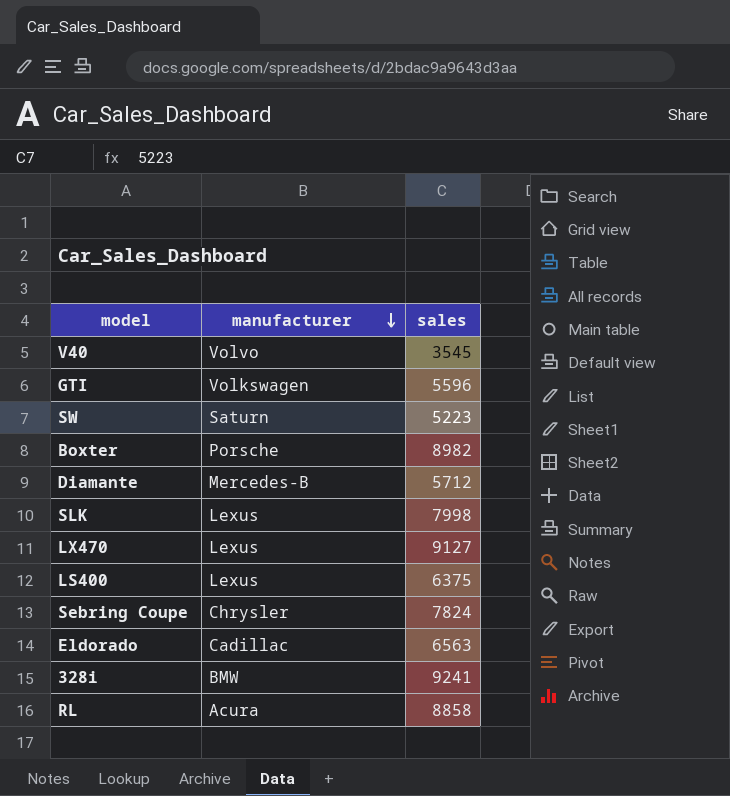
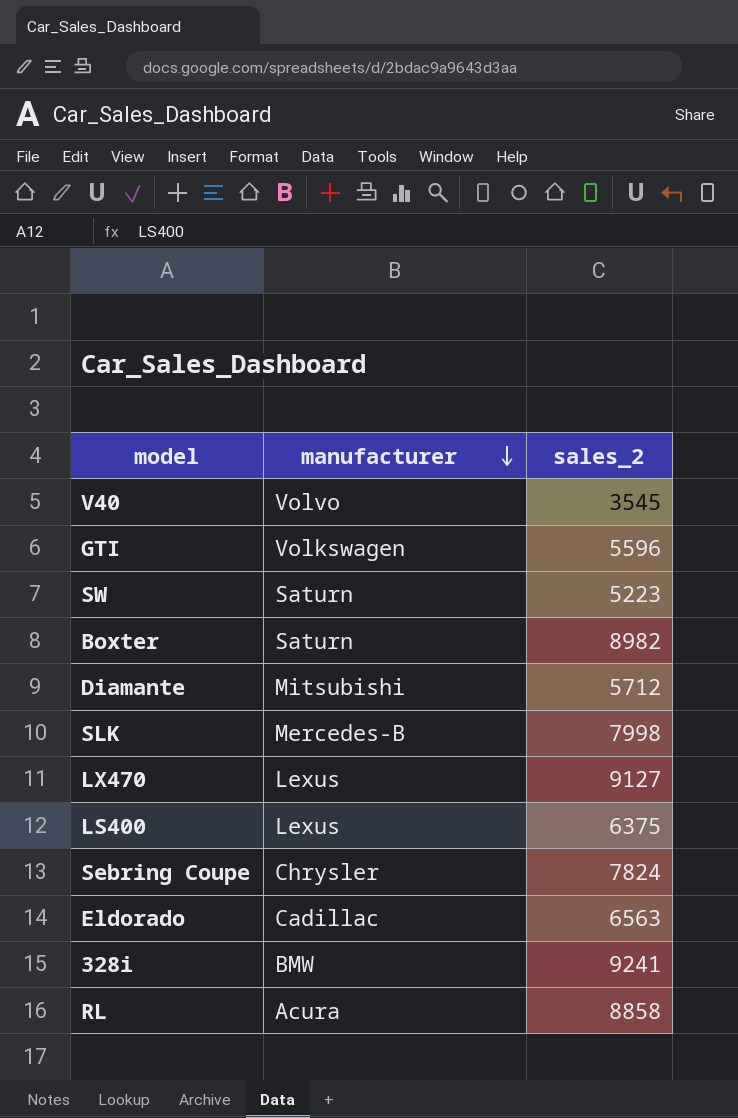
column name: sales -> sales_2
Boxter | manufacturer: Porsche -> Saturn
Diamante | manufacturer: Mercedes-B -> Mitsubishi
SLK | manufacturer: Lexus -> Mercedes-B

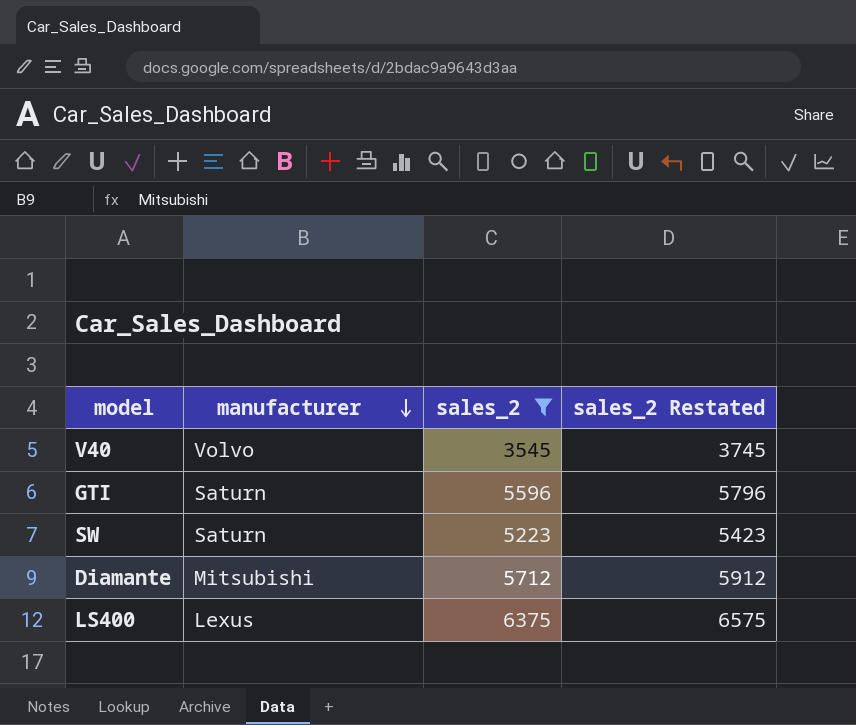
filter: none -> sales_2 <= 6375
column sales_2 Restated | formula: none -> [sales_2] + 200
GTI | manufacturer: Volkswagen -> Saturn

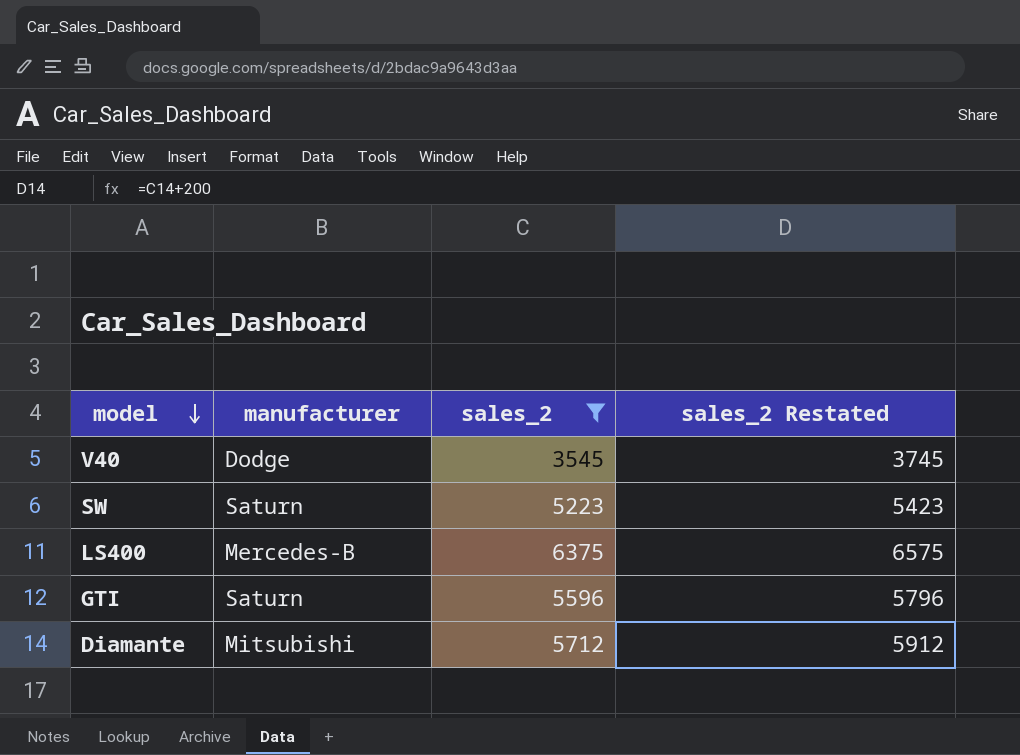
row order: manufacturer descending -> model descending
V40 | manufacturer: Volvo -> Dodge
LS400 | manufacturer: Lexus -> Mercedes-B

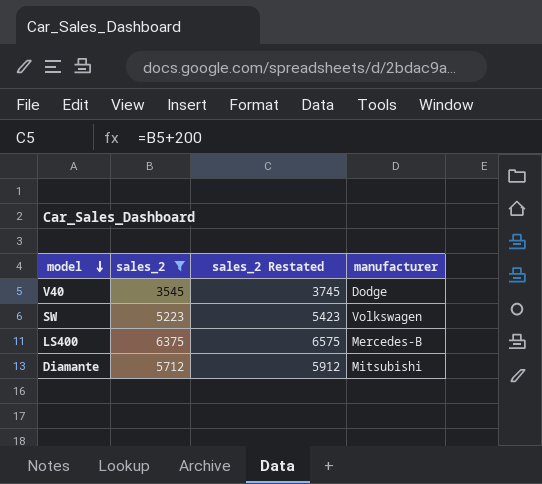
column manufacturer | position: 2 -> 4
row GTI: Saturn | 5596 | 5796 -> none
SW | manufacturer: Saturn -> Volkswagen

